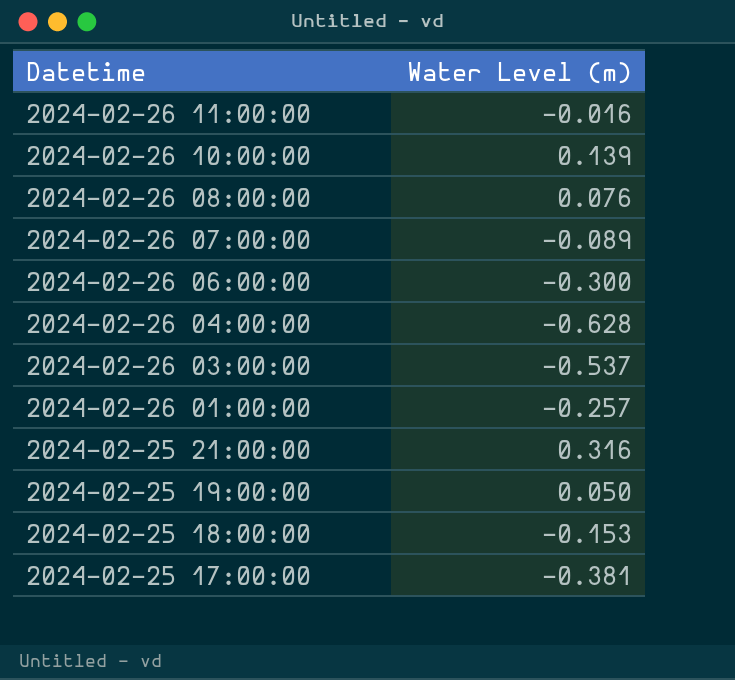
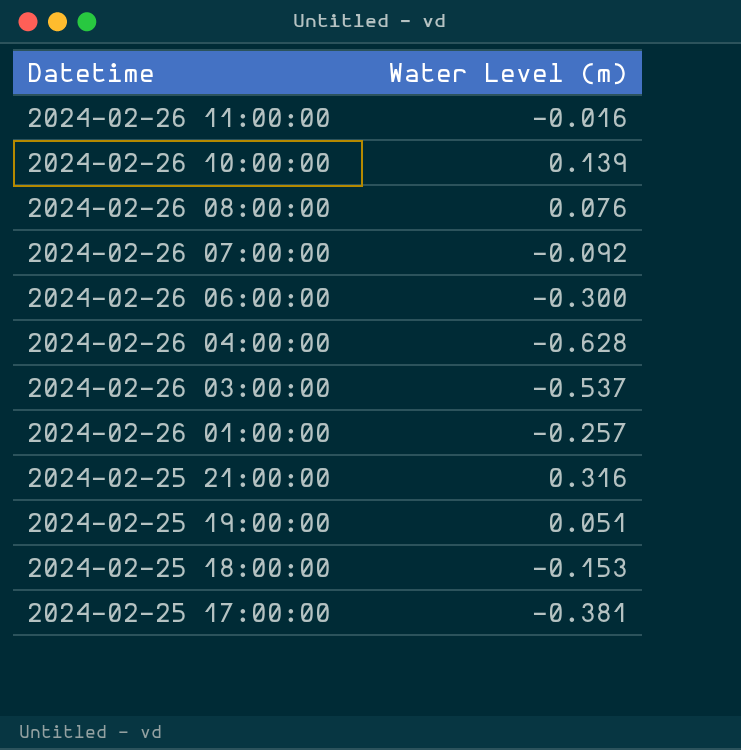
2024-02-26 07:00:00 | Water Level (m): -0.089 -> -0.092
2024-02-25 19:00:00 | Water Level (m): 0.050 -> 0.051

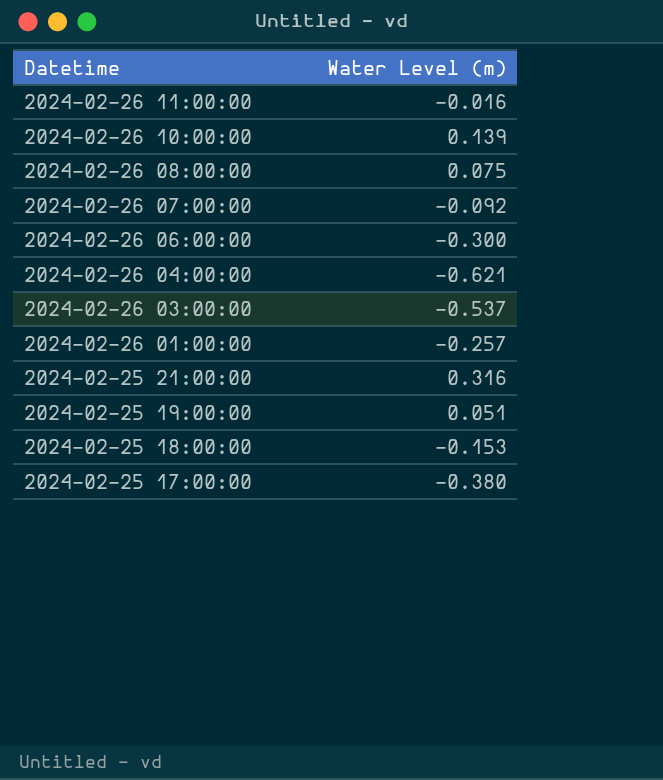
2024-02-26 08:00:00 | Water Level (m): 0.076 -> 0.075
2024-02-26 04:00:00 | Water Level (m): -0.628 -> -0.621
2024-02-25 17:00:00 | Water Level (m): -0.381 -> -0.380

